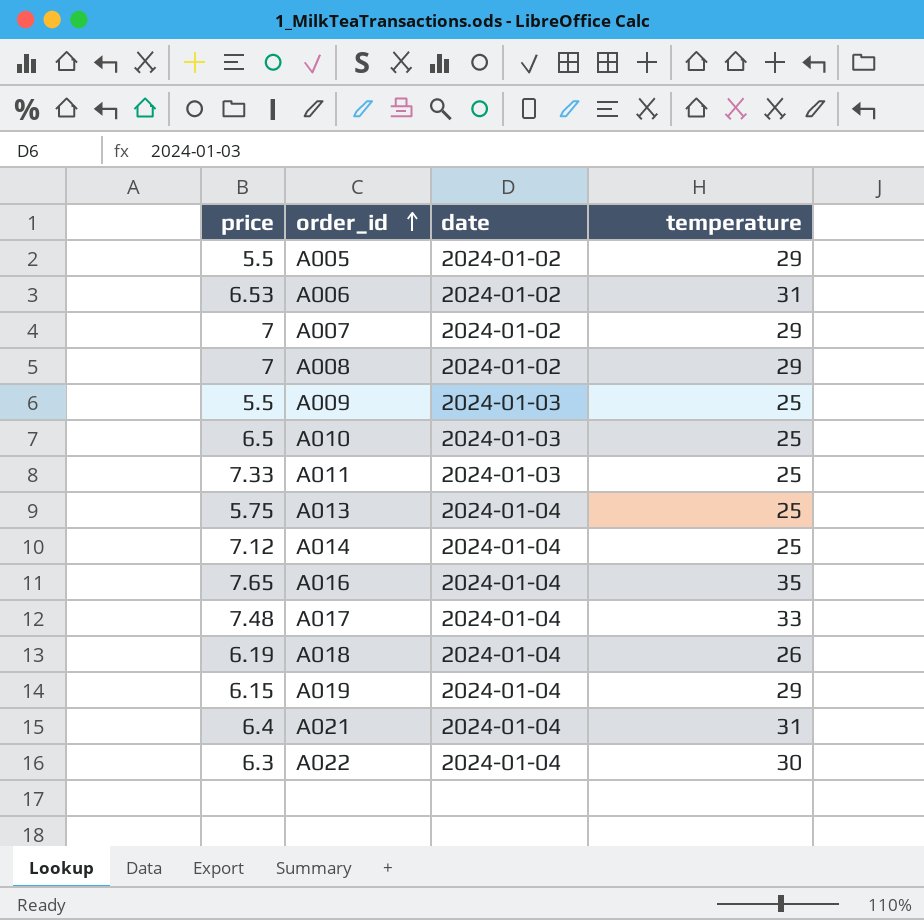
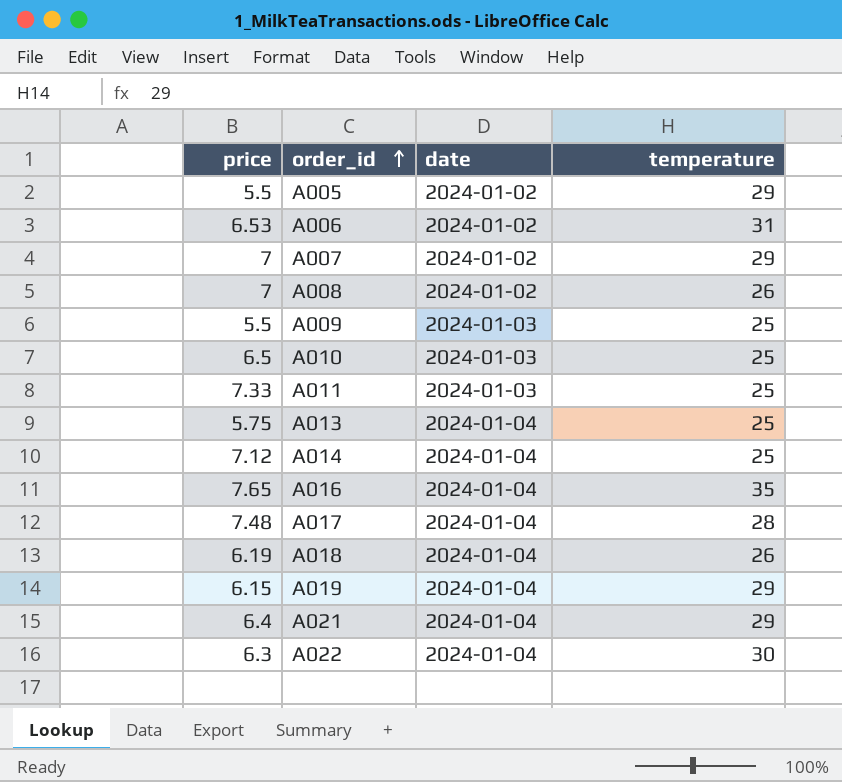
A008 | temperature: 29 -> 26
A017 | temperature: 33 -> 28
A021 | temperature: 31 -> 29

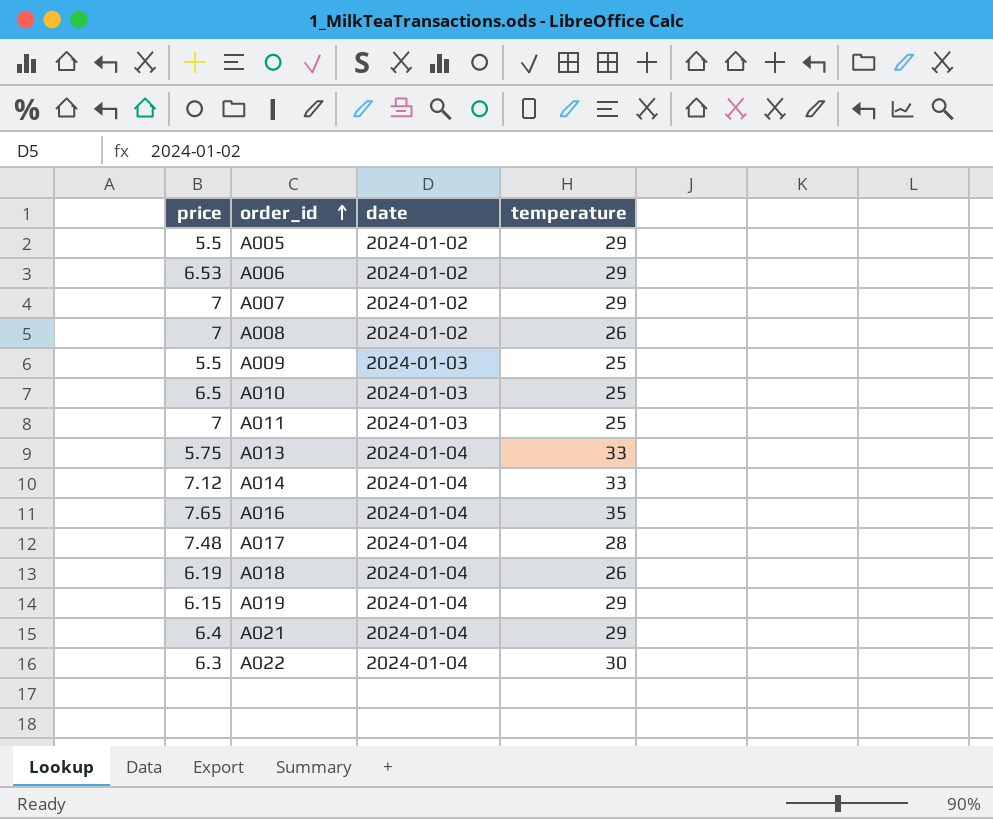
A006 | temperature: 31 -> 29
A011 | price: 7.33 -> 7
A013 | temperature: 25 -> 33
A014 | temperature: 25 -> 33

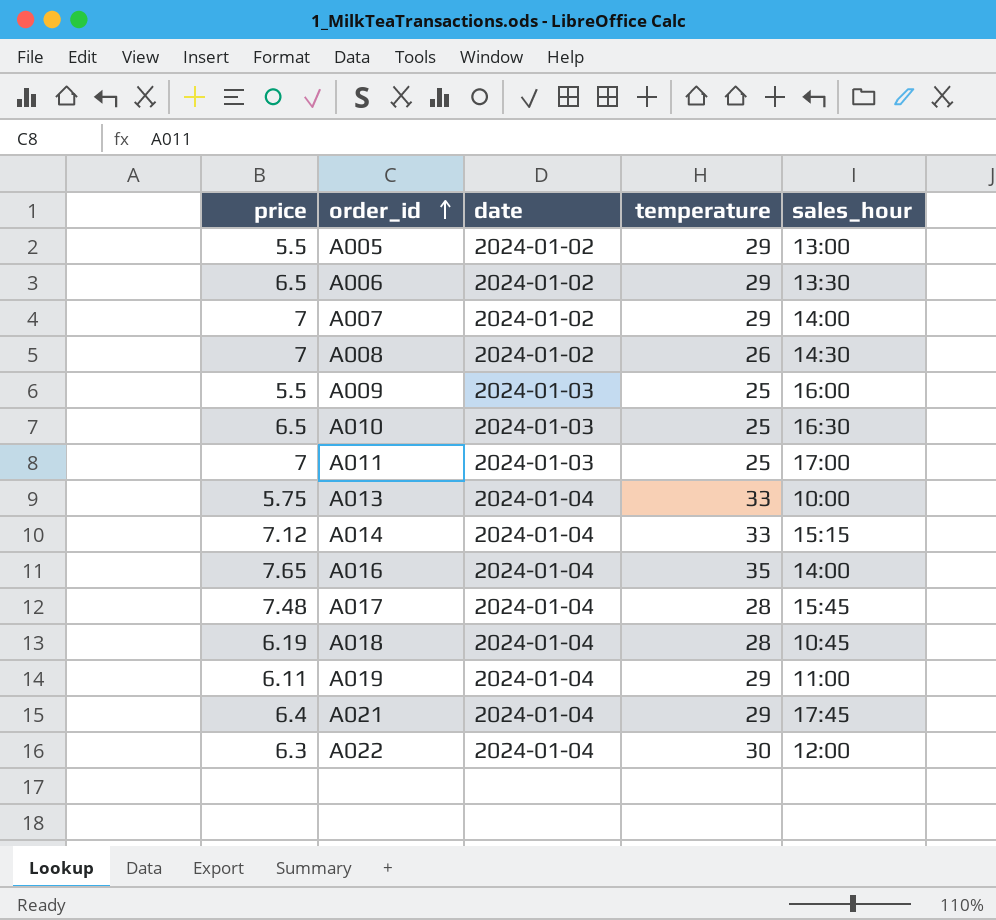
column sales_hour | position: none -> 5
A006 | price: 6.53 -> 6.5
A018 | temperature: 26 -> 28
A019 | price: 6.15 -> 6.11

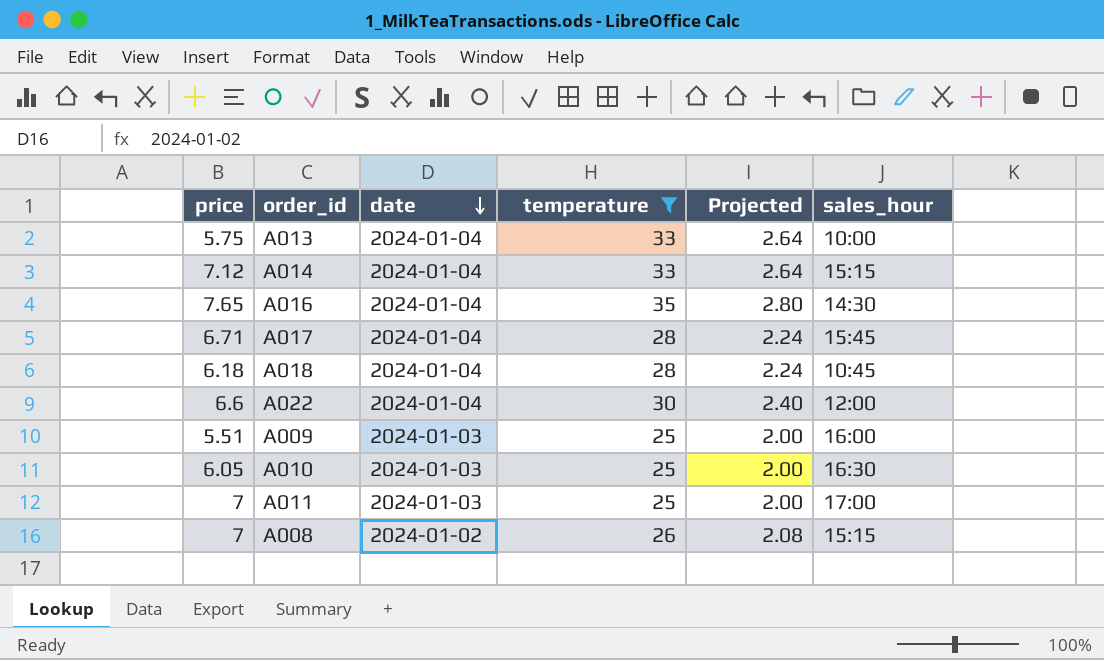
filter: none -> temperature != 29
row order: order_id ascending -> date descending
column Projected | formula: none -> [temperature] * 0.08
A016 | sales_hour: 14:00 -> 14:30
A017 | price: 7.48 -> 6.71
A018 | price: 6.19 -> 6.18
A022 | price: 6.3 -> 6.6
A009 | price: 5.5 -> 5.51
A010 | price: 6.5 -> 6.05
A008 | sales_hour: 14:30 -> 15:15

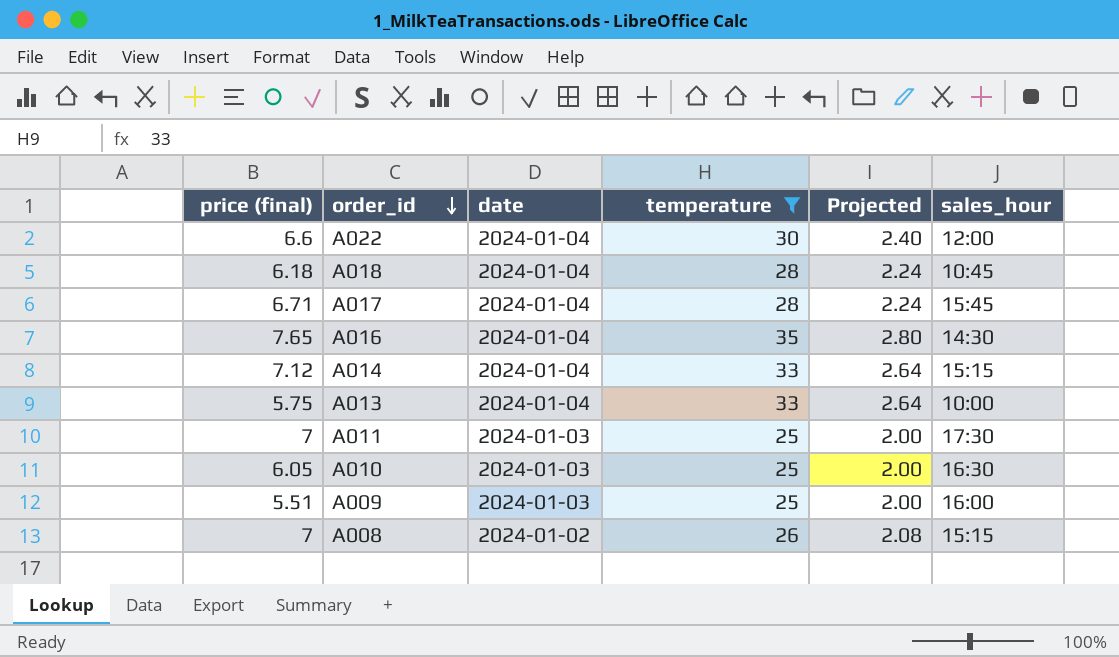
row order: date descending -> order_id descending
column name: price -> price (final)
A011 | sales_hour: 17:00 -> 17:30

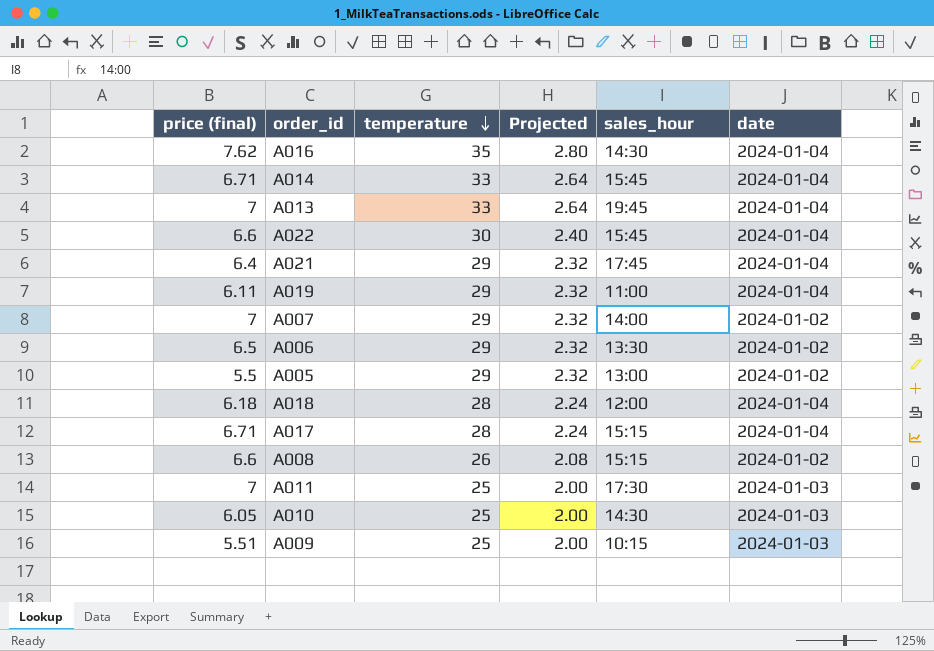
filter: temperature != 29 -> none
row order: order_id descending -> temperature descending
column date | position: 3 -> 6
A016 | price (final): 7.65 -> 7.62
A014 | price (final): 7.12 -> 6.71
A014 | sales_hour: 15:15 -> 15:45
A013 | price (final): 5.75 -> 7
A013 | sales_hour: 10:00 -> 19:45
A022 | sales_hour: 12:00 -> 15:45
A018 | sales_hour: 10:45 -> 12:00
A017 | sales_hour: 15:45 -> 15:15
A008 | price (final): 7 -> 6.6
A010 | sales_hour: 16:30 -> 14:30
A009 | sales_hour: 16:00 -> 10:15

